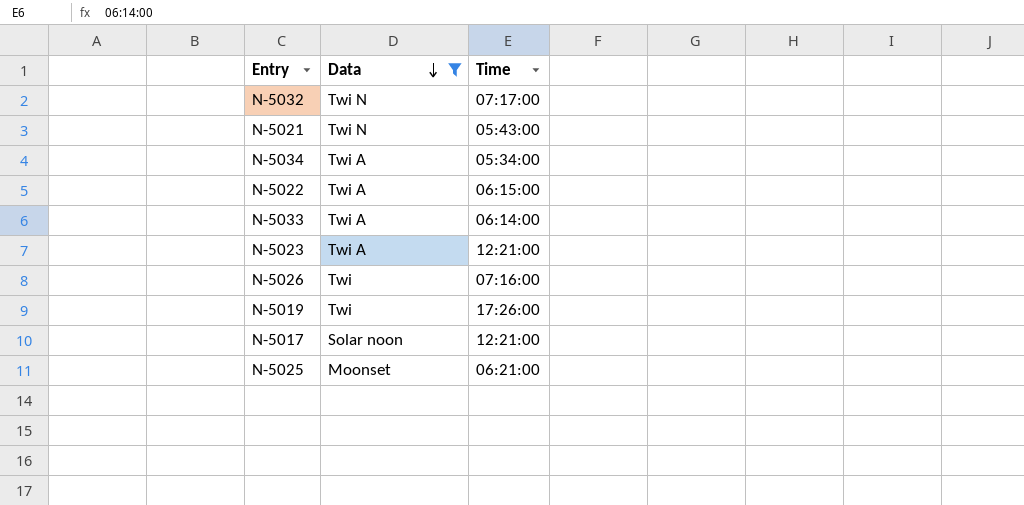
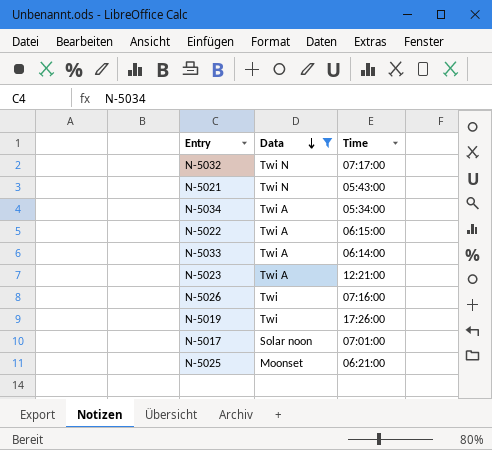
N-5017 | Time: 12:21:00 -> 07:01:00

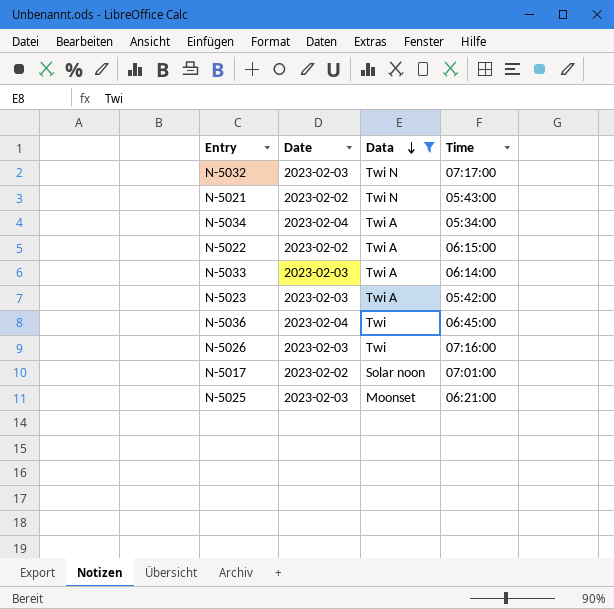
column Date | position: none -> 2
row N-5019: Twi | 17:26:00 -> none
N-5023 | Time: 12:21:00 -> 05:42:00
row N-5036: none -> 2023-02-04 | Twi | 06:45:00

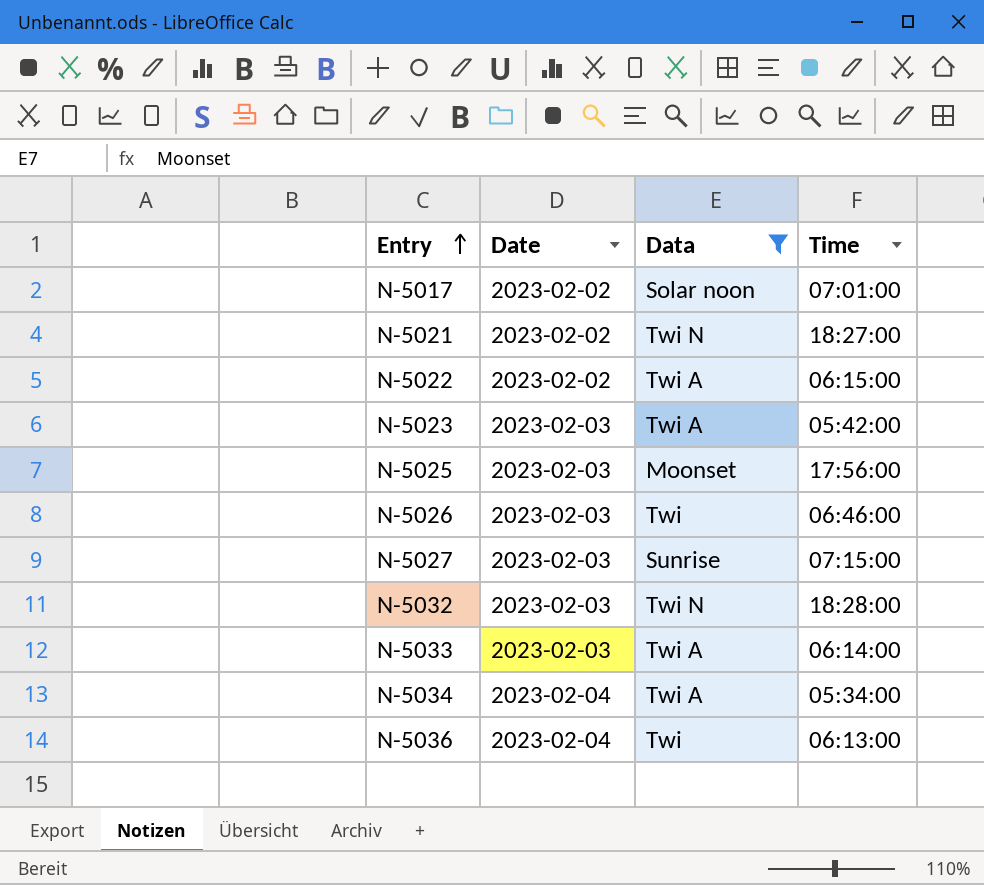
row order: Data descending -> Entry ascending
N-5021 | Time: 05:43:00 -> 18:27:00
N-5025 | Time: 06:21:00 -> 17:56:00
N-5026 | Time: 07:16:00 -> 06:46:00
row N-5027: none -> 2023-02-03 | Sunrise | 07:15:00
N-5032 | Time: 07:17:00 -> 18:28:00
N-5036 | Time: 06:45:00 -> 06:13:00

